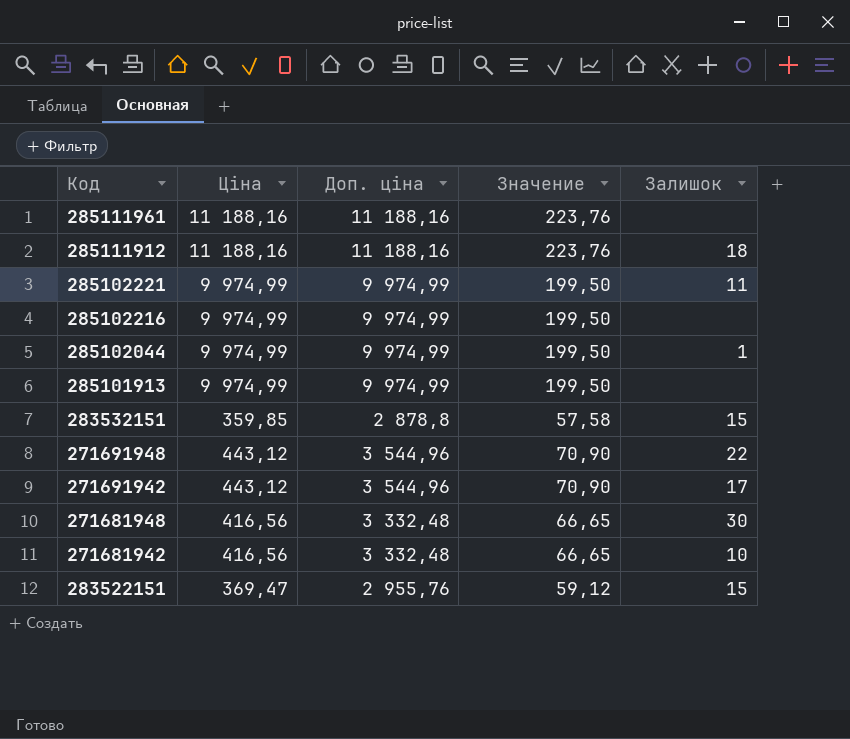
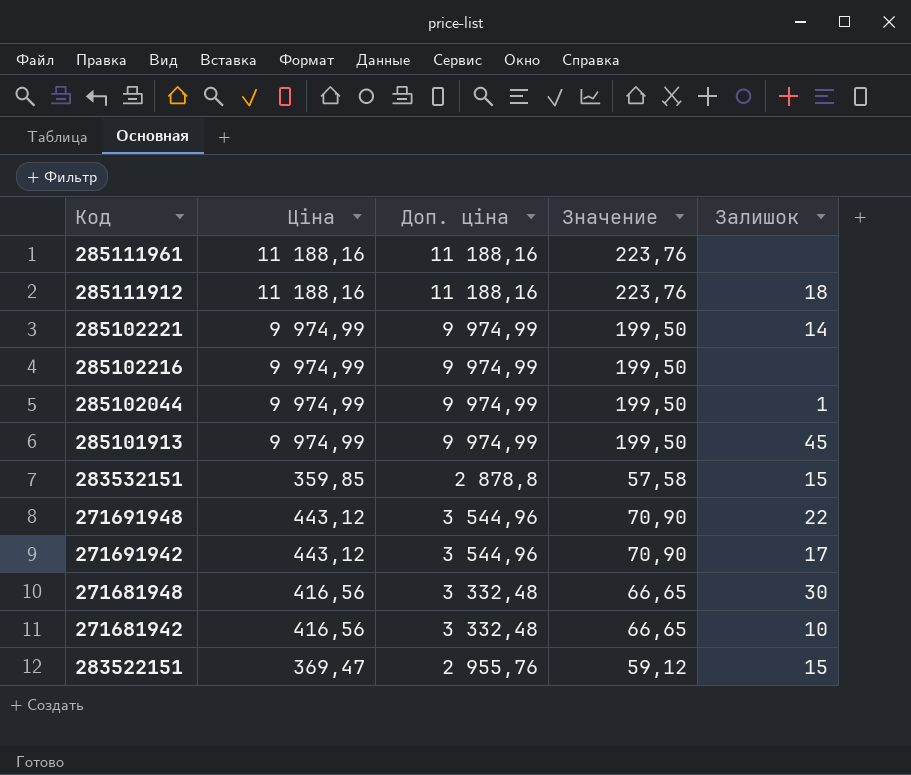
285102221 | Залишок: 11 -> 14
285101913 | Залишок: none -> 45

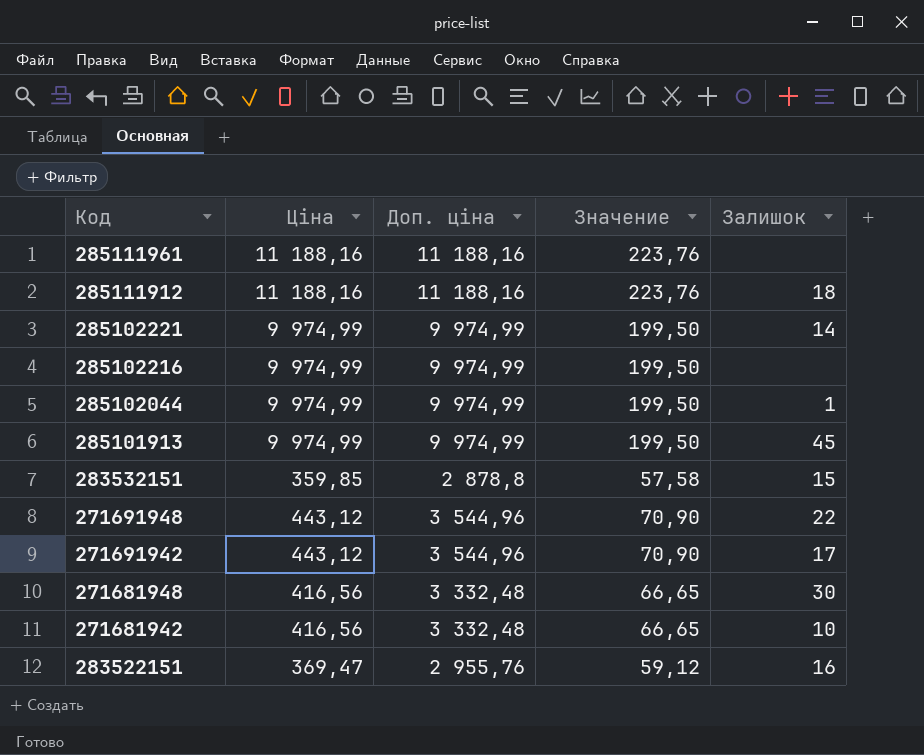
283522151 | Залишок: 15 -> 16

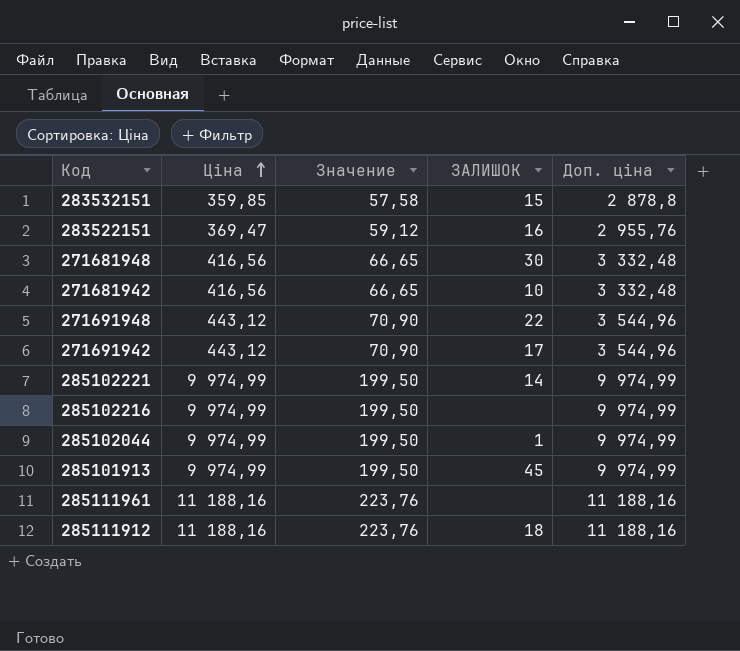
row order: none -> Ціна ascending
column name: Залишок -> ЗАЛИШОК
column Доп. ціна | position: 3 -> 5

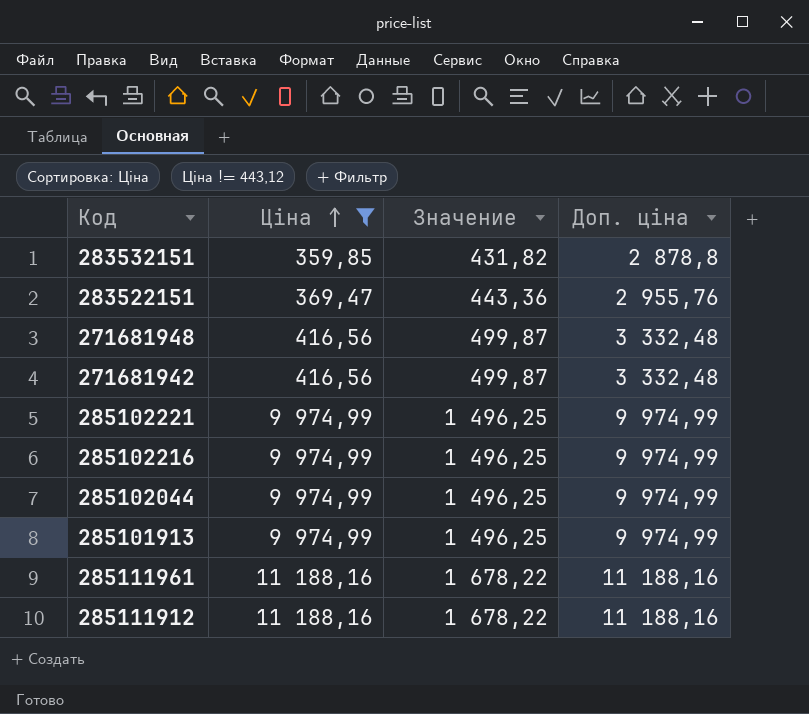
filter: none -> Ціна != 443,12
column ЗАЛИШОК | position: 4 -> none
column Значение | formula: [Доп. ціна] * 0,02 -> [Доп. ціна] * 0,15

